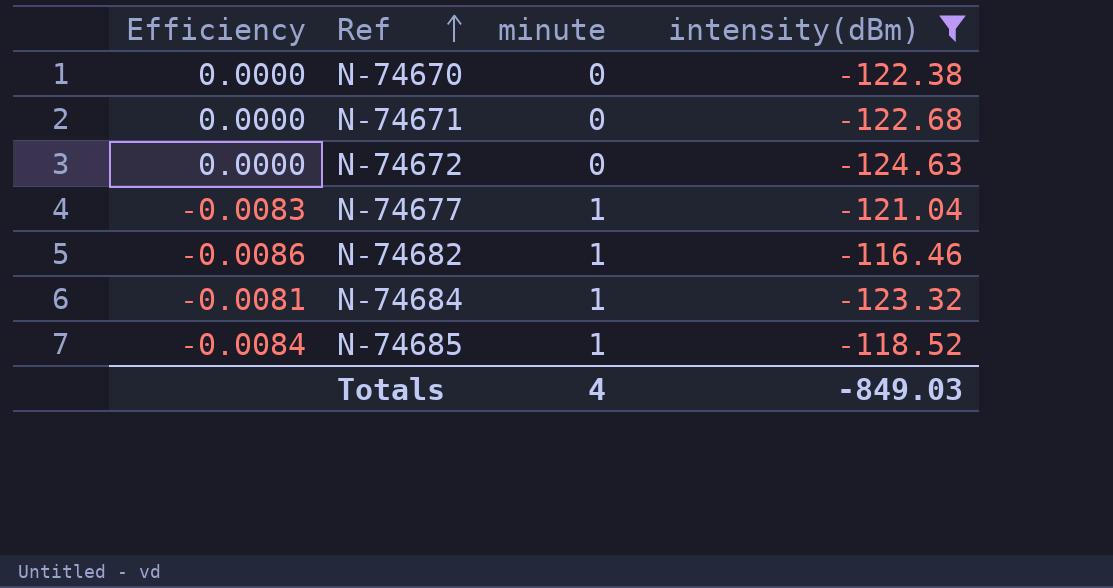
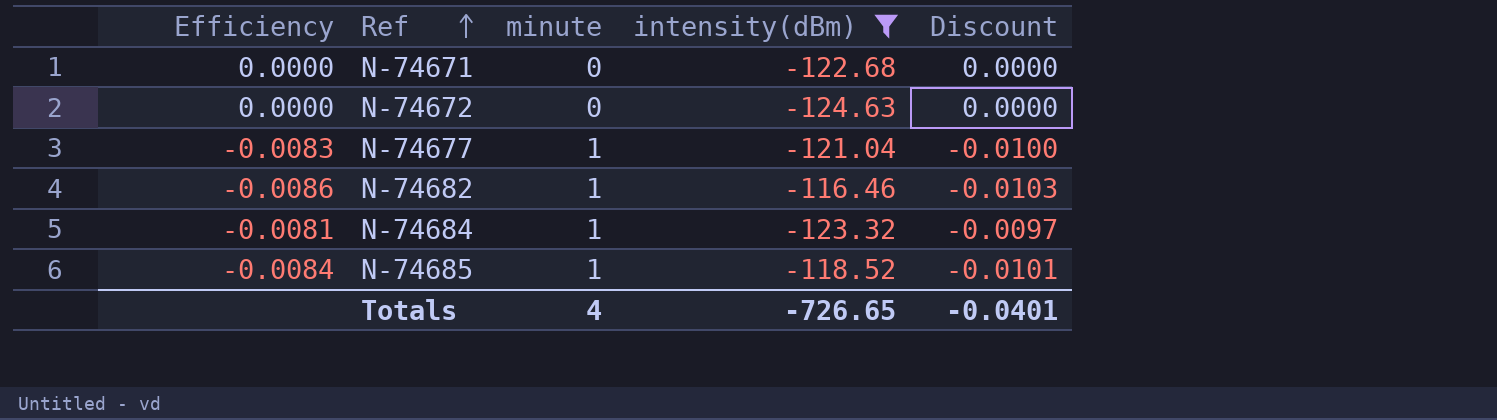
column Discount | formula: none -> [Efficiency] * 1.2
row N-74670: 0.0000 | 0 | -122.38 -> none
Totals | intensity(dBm): -849.03 -> -726.65

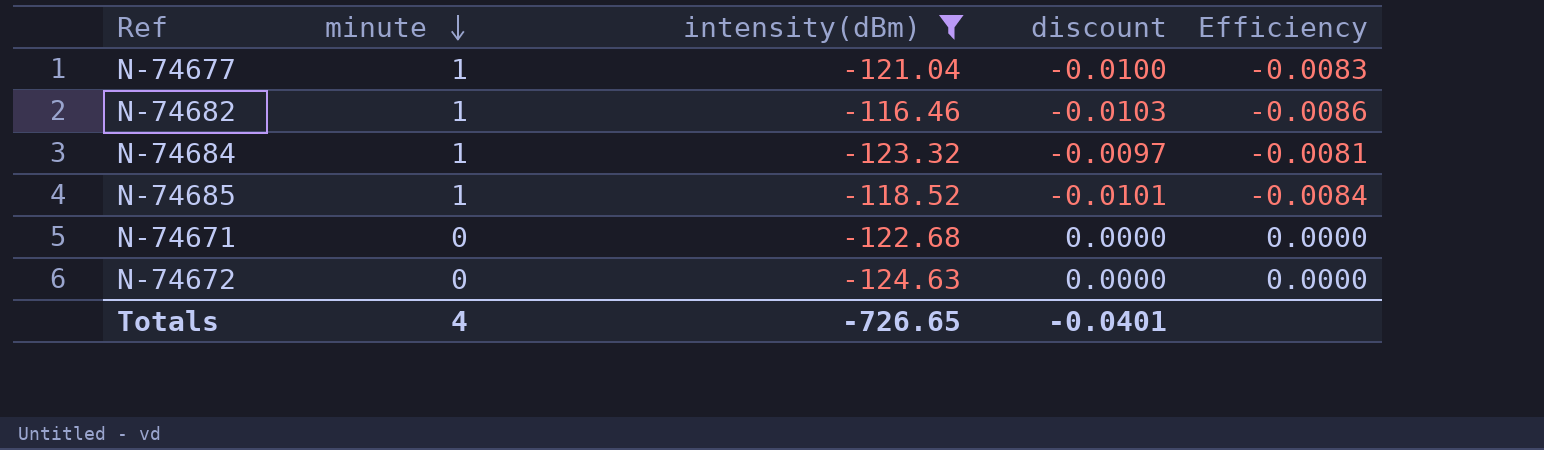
row order: Ref ascending -> minute descending
column name: Discount -> discount
column Efficiency | position: 1 -> 5

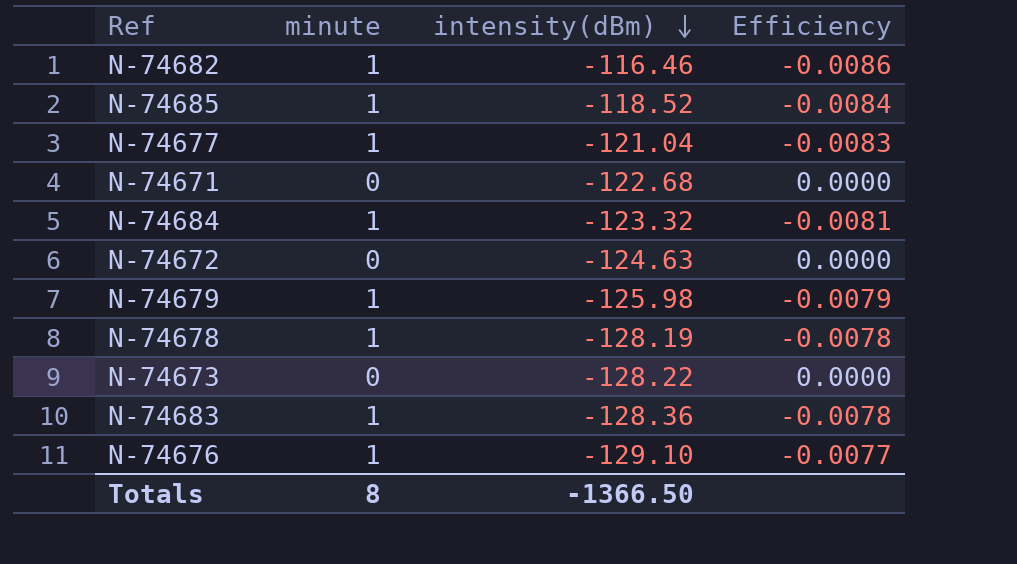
filter: intensity(dBm) >= -124.63 -> none
row order: minute descending -> intensity(dBm) descending
column discount | formula: [Efficiency] * 1.2 -> none
Totals | minute: 4 -> 8
Totals | intensity(dBm): -726.65 -> -1366.50

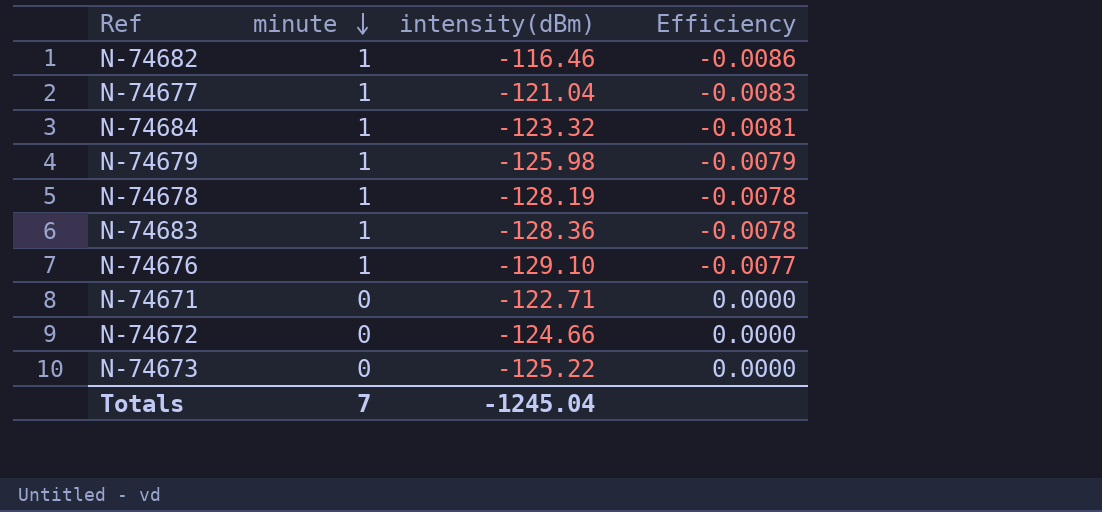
row order: intensity(dBm) descending -> minute descending
row N-74685: 1 | -118.52 | -0.0084 -> none
N-74671 | intensity(dBm): -122.68 -> -122.71
N-74672 | intensity(dBm): -124.63 -> -124.66
N-74673 | intensity(dBm): -128.22 -> -125.22
Totals | minute: 8 -> 7
Totals | intensity(dBm): -1366.50 -> -1245.04

